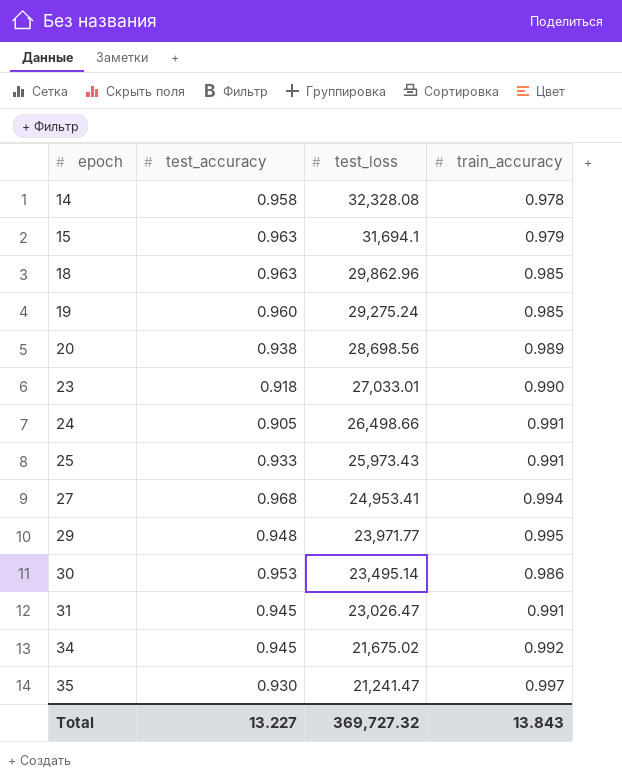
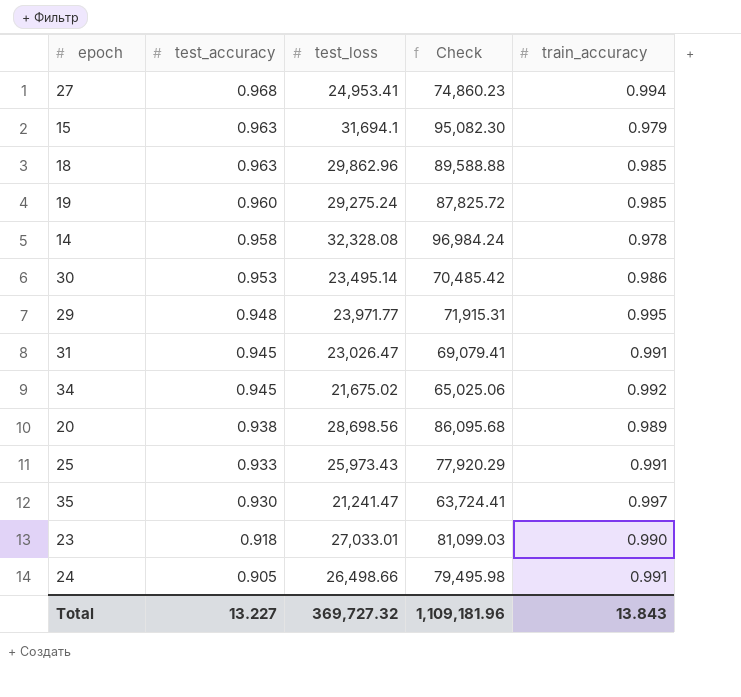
row order: epoch ascending -> test_accuracy descending
column Check | formula: none -> [test_loss] * 3

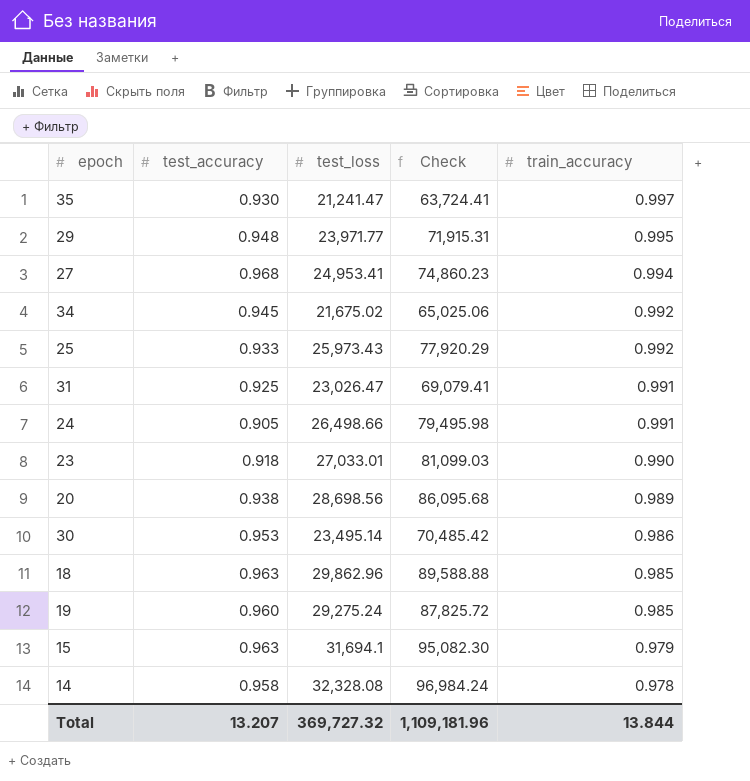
row order: test_accuracy descending -> train_accuracy descending
25 | train_accuracy: 0.991 -> 0.992
31 | test_accuracy: 0.945 -> 0.925
Total | test_accuracy: 13.227 -> 13.207
Total | train_accuracy: 13.843 -> 13.844

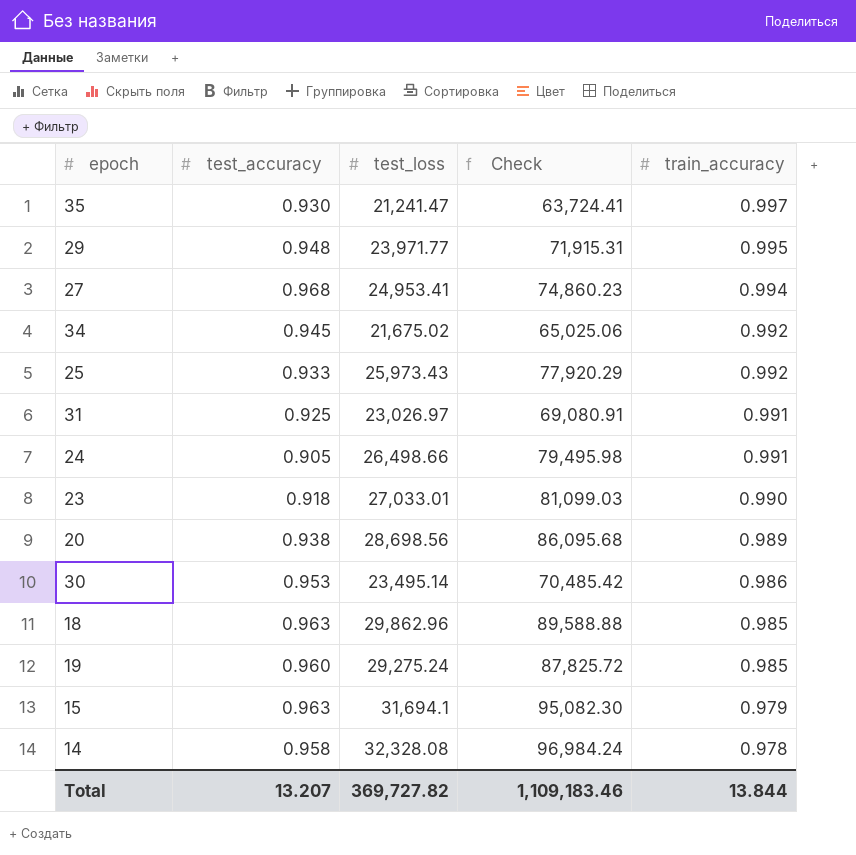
31 | test_loss: 23,026.47 -> 23,026.97
31 | Check: 69,079.41 -> 69,080.91
Total | test_loss: 369,727.32 -> 369,727.82
Total | Check: 1,109,181.96 -> 1,109,183.46

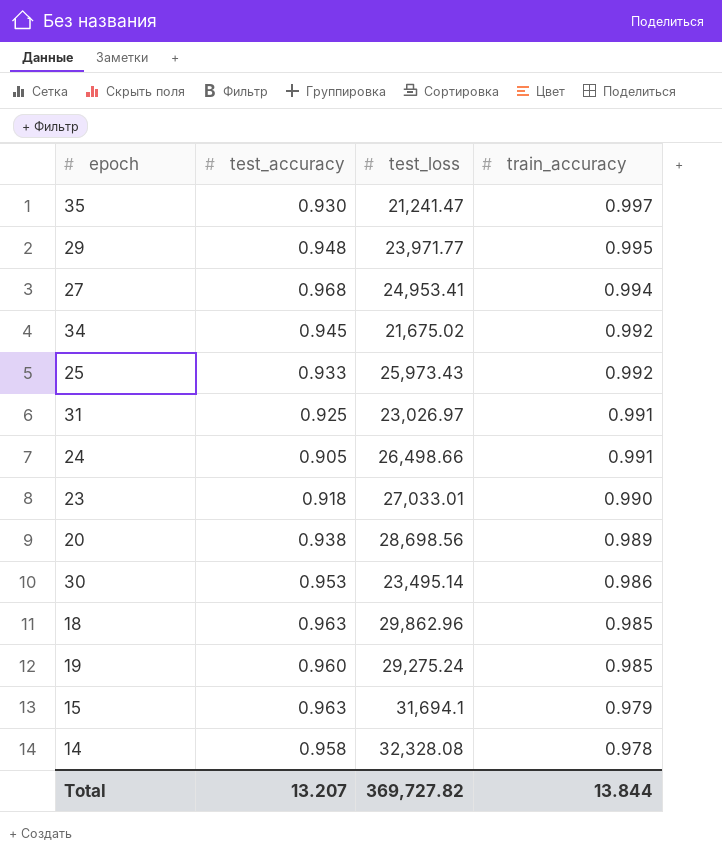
column Check | formula: [test_loss] * 3 -> none

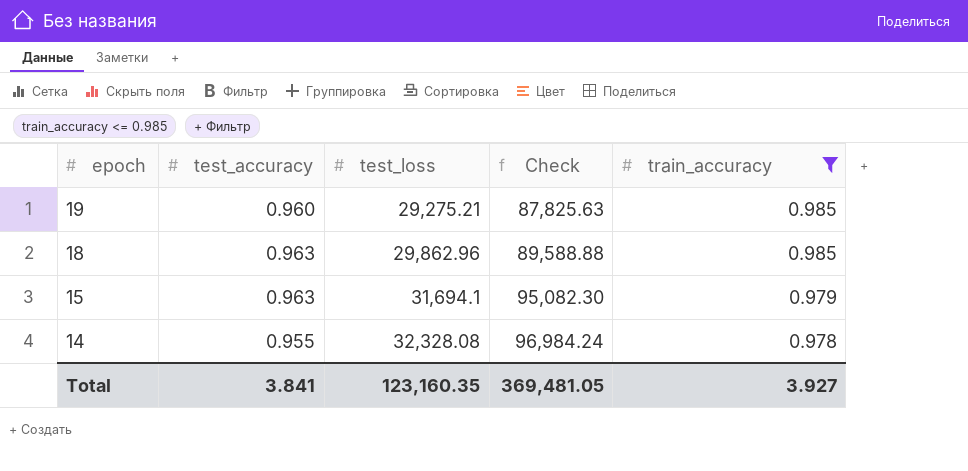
filter: none -> train_accuracy <= 0.985
row order: train_accuracy descending -> epoch descending
column Check | formula: none -> [test_loss] * 3
19 | test_loss: 29,275.24 -> 29,275.21
14 | test_accuracy: 0.958 -> 0.955
Total | test_accuracy: 13.207 -> 3.841
Total | test_loss: 369,727.82 -> 123,160.35
Total | train_accuracy: 13.844 -> 3.927

